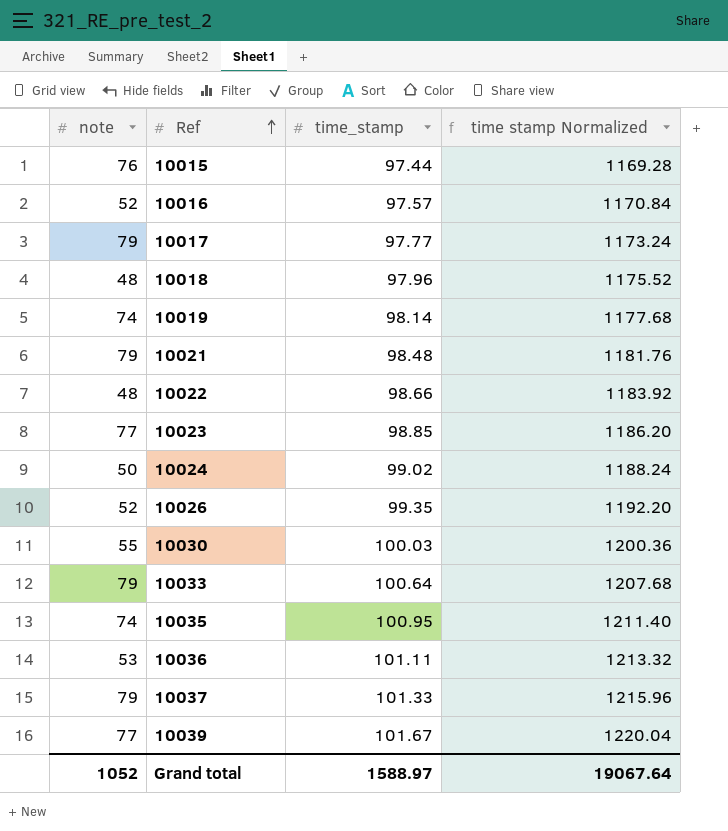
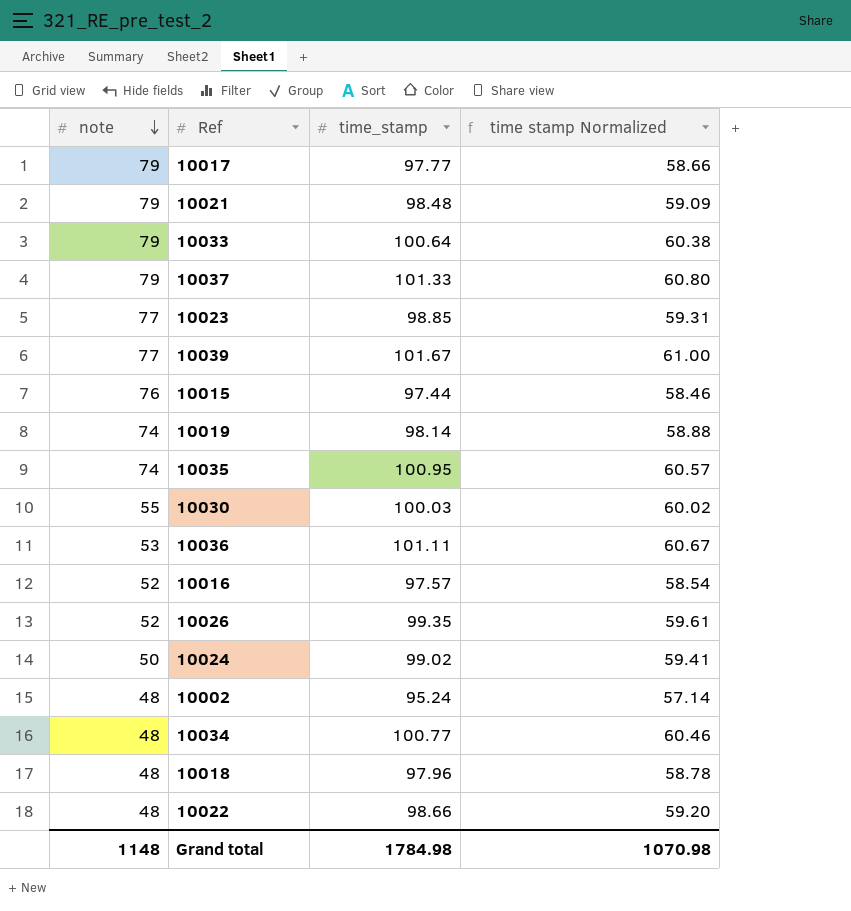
row order: Ref ascending -> note descending
column time stamp Normalized | formula: [time_stamp] * 12 -> [time_stamp] * 0.6
row 10002: none -> 48 | 95.24 | 57.14
row 10034: none -> 48 | 100.77 | 60.46
Grand total | note: 1052 -> 1148
Grand total | time_stamp: 1588.97 -> 1784.98
Grand total | time stamp Normalized: 19067.64 -> 1070.98

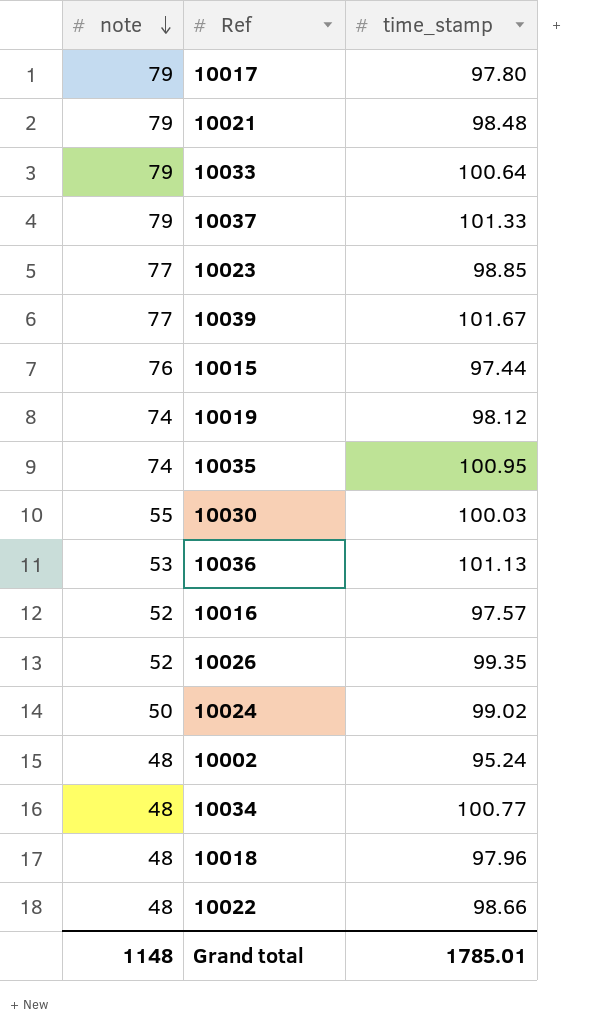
column time stamp Normalized | formula: [time_stamp] * 0.6 -> none
10017 | time_stamp: 97.77 -> 97.80
10019 | time_stamp: 98.14 -> 98.12
10036 | time_stamp: 101.11 -> 101.13
Grand total | time_stamp: 1784.98 -> 1785.01

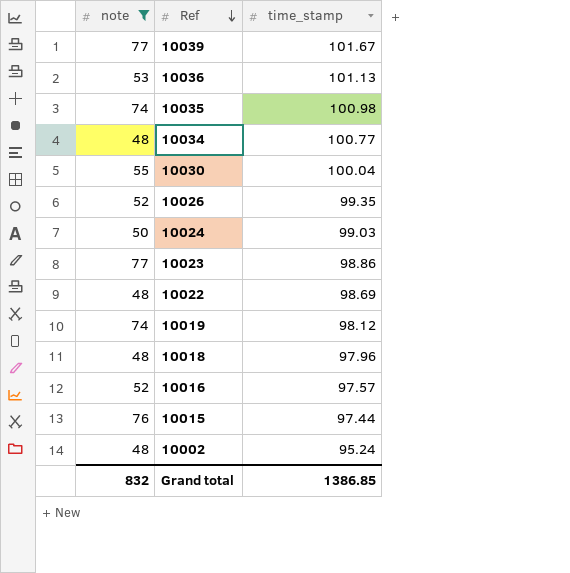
filter: none -> note != 79
row order: note descending -> Ref descending
10035 | time_stamp: 100.95 -> 100.98
10030 | time_stamp: 100.03 -> 100.04
10024 | time_stamp: 99.02 -> 99.03
10023 | time_stamp: 98.85 -> 98.86
10022 | time_stamp: 98.66 -> 98.69
Grand total | note: 1148 -> 832
Grand total | time_stamp: 1785.01 -> 1386.85

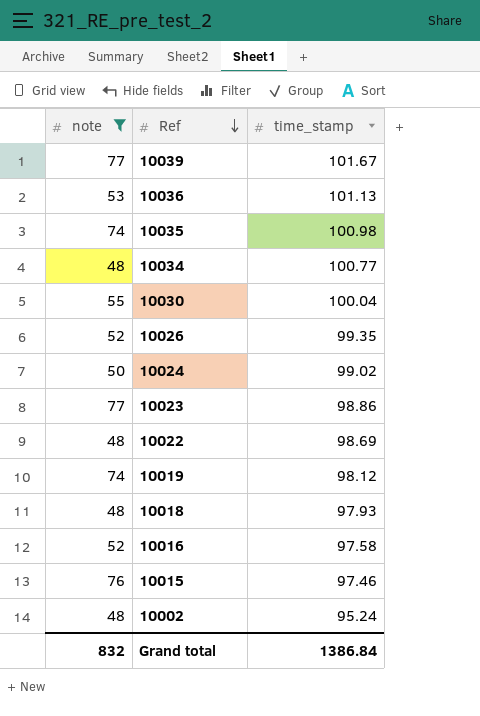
10024 | time_stamp: 99.03 -> 99.02
10018 | time_stamp: 97.96 -> 97.93
10016 | time_stamp: 97.57 -> 97.58
10015 | time_stamp: 97.44 -> 97.46
Grand total | time_stamp: 1386.85 -> 1386.84

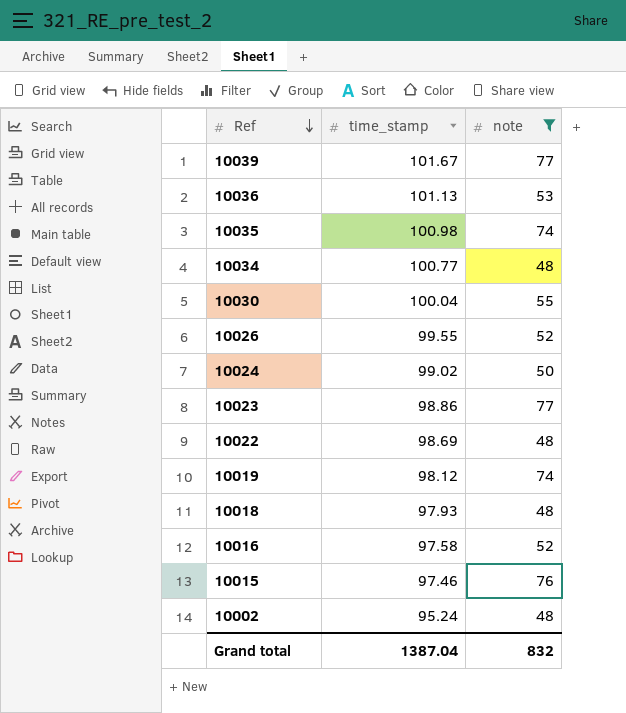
column note | position: 1 -> 3
10026 | time_stamp: 99.35 -> 99.55
Grand total | time_stamp: 1386.84 -> 1387.04

